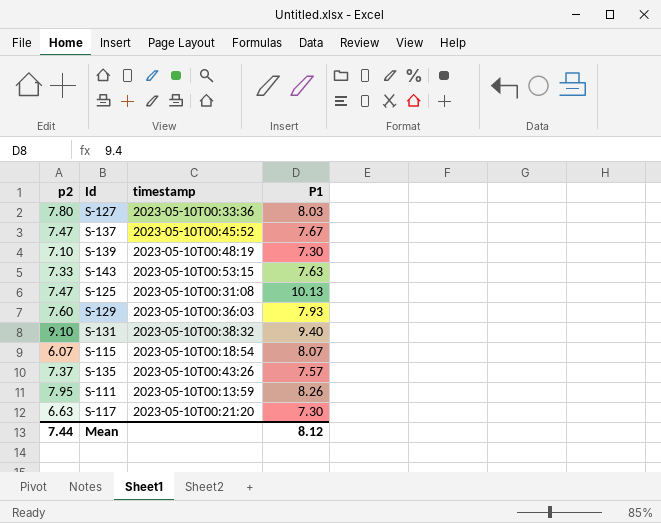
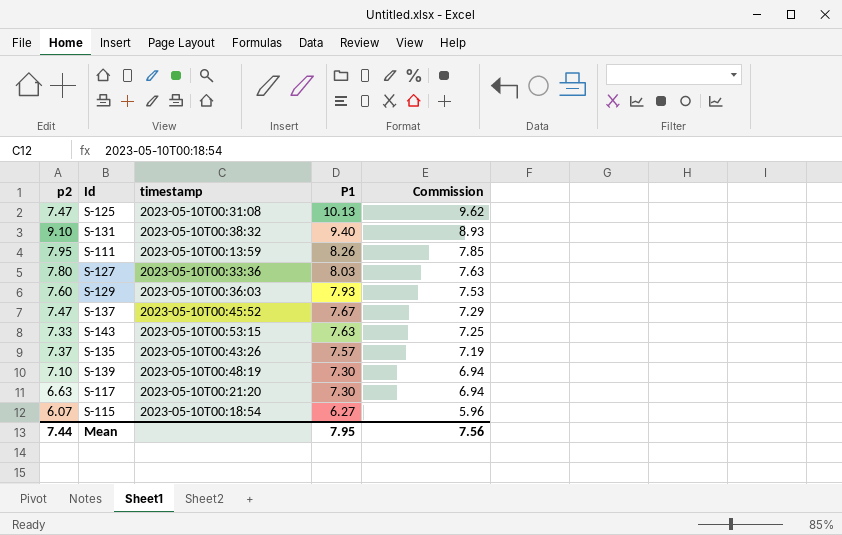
row order: none -> P1 descending
column Commission | formula: none -> [P1] * 0.95
S-115 | P1: 8.07 -> 6.27
Mean | P1: 8.12 -> 7.95

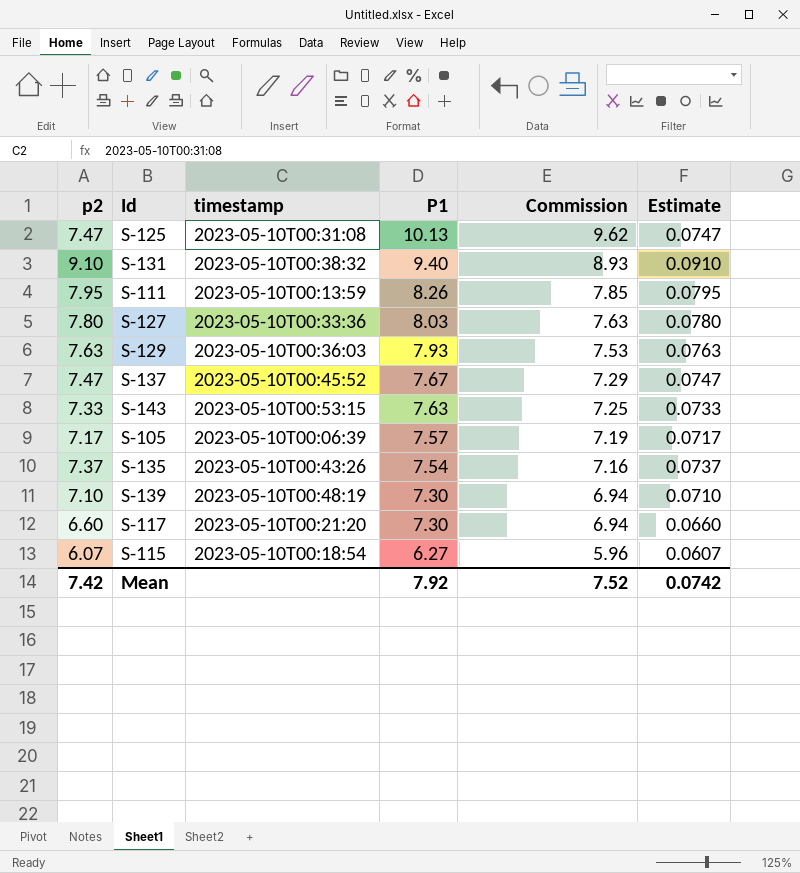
column Estimate | formula: none -> [p2] * 0.01
S-129 | p2: 7.60 -> 7.63
row S-105: none -> 7.17 | 2023-05-10T00:06:39 | 7.57 | 7.19 | 0.0717
S-135 | P1: 7.57 -> 7.54
S-135 | Commission: 7.19 -> 7.16
S-117 | p2: 6.63 -> 6.60
Mean | p2: 7.44 -> 7.42
Mean | P1: 7.95 -> 7.92
Mean | Commission: 7.56 -> 7.52

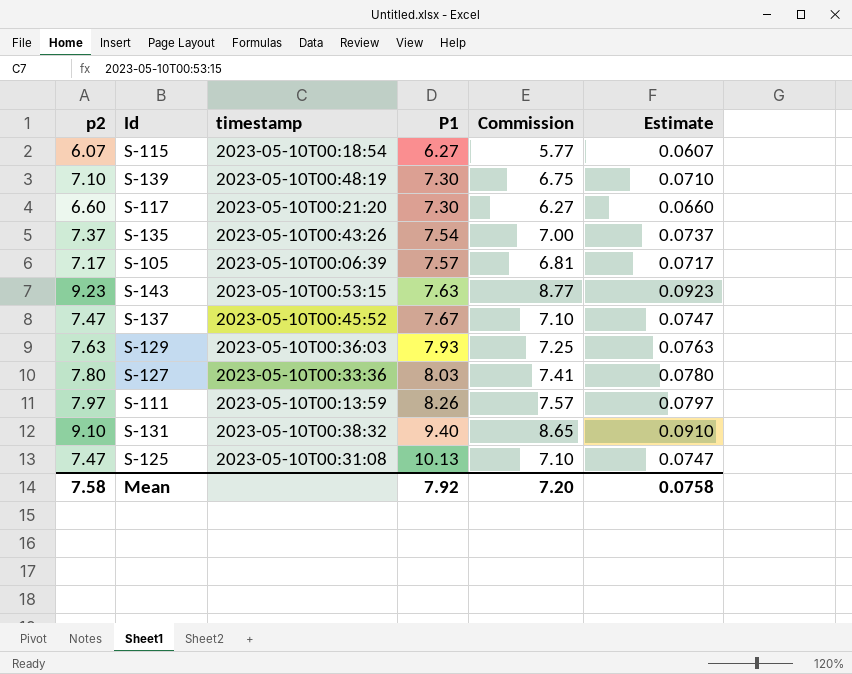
row order: P1 descending -> P1 ascending
column Commission | formula: [P1] * 0.95 -> [p2] * 0.95
S-143 | p2: 7.33 -> 9.23
S-143 | Estimate: 0.0733 -> 0.0923
S-111 | p2: 7.95 -> 7.97
S-111 | Estimate: 0.0795 -> 0.0797
Mean | p2: 7.42 -> 7.58
Mean | Commission: 7.52 -> 7.20
Mean | Estimate: 0.0742 -> 0.0758

